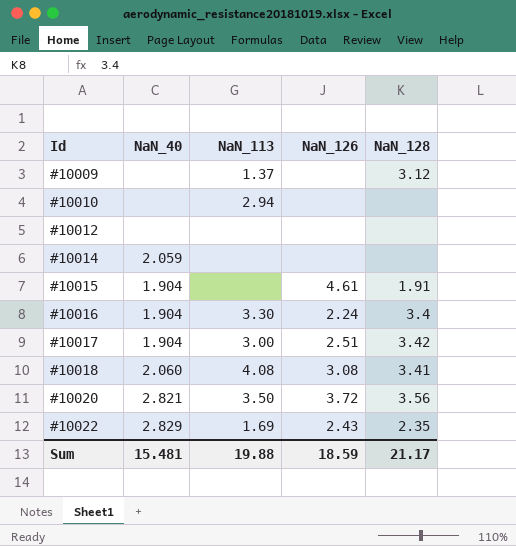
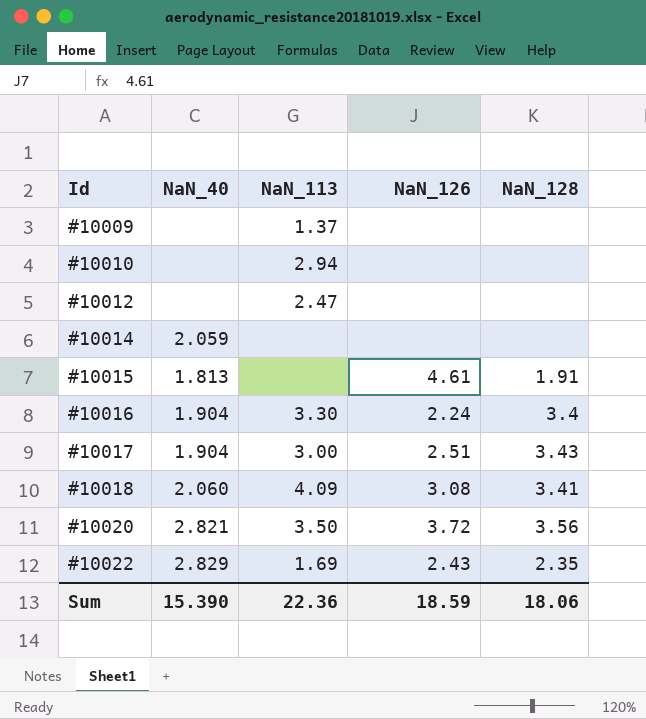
#10009 | NaN_128: 3.12 -> none
#10012 | NaN_113: none -> 2.47
#10015 | NaN_40: 1.904 -> 1.813
#10017 | NaN_128: 3.42 -> 3.43
#10018 | NaN_113: 4.08 -> 4.09
Sum | NaN_40: 15.481 -> 15.390
Sum | NaN_113: 19.88 -> 22.36
Sum | NaN_128: 21.17 -> 18.06

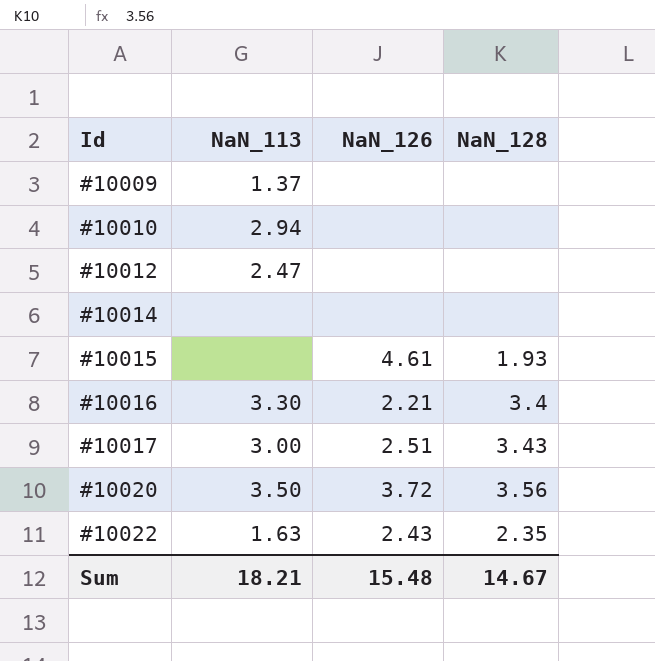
column NaN_40 | position: 2 -> none
row #10018: 2.060 | 4.09 | 3.08 | 3.41 -> none
#10015 | NaN_128: 1.91 -> 1.93
#10016 | NaN_126: 2.24 -> 2.21
#10022 | NaN_113: 1.69 -> 1.63
Sum | NaN_113: 22.36 -> 18.21
Sum | NaN_126: 18.59 -> 15.48
Sum | NaN_128: 18.06 -> 14.67

